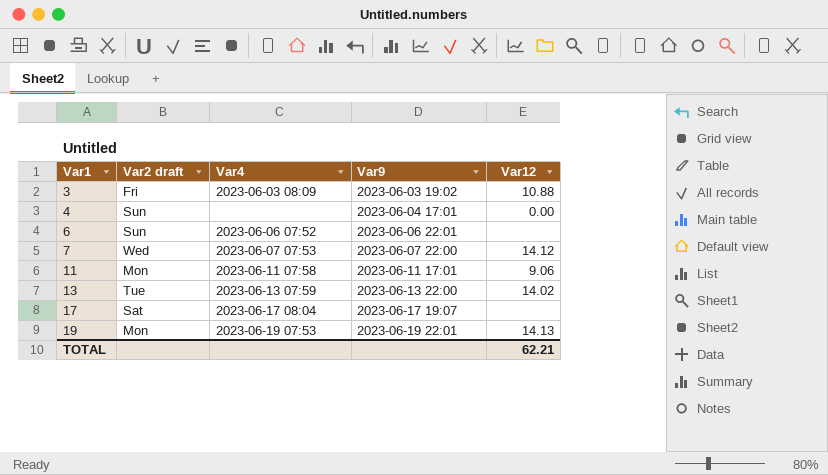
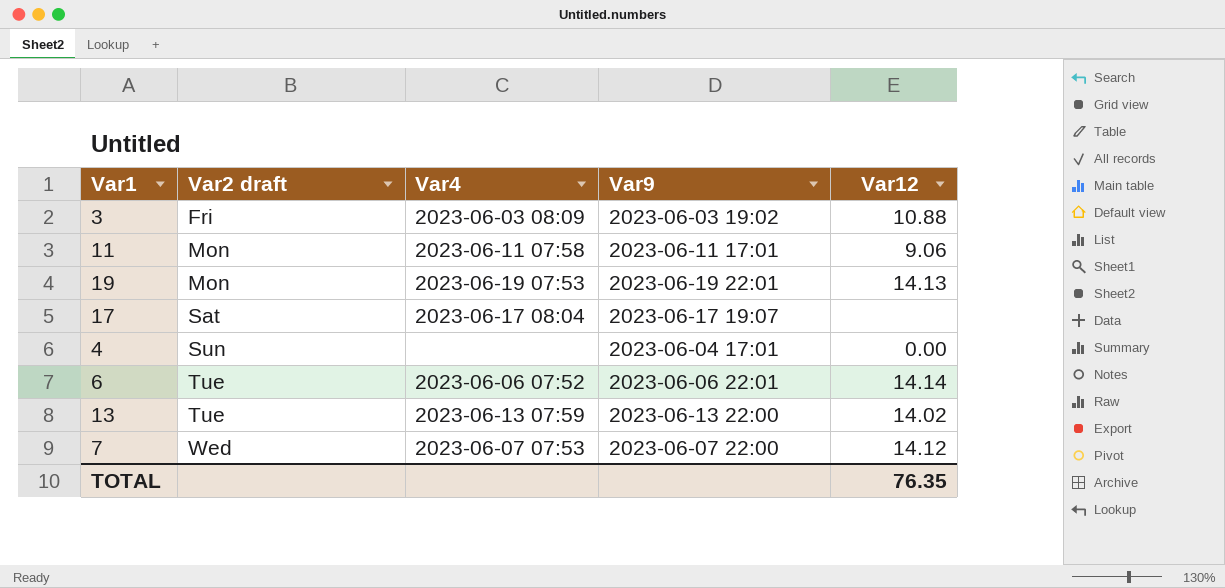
row order: Var1 ascending -> Var2 draft ascending
6 | Var2 draft: Sun -> Tue
6 | Var12: none -> 14.14
TOTAL | Var12: 62.21 -> 76.35

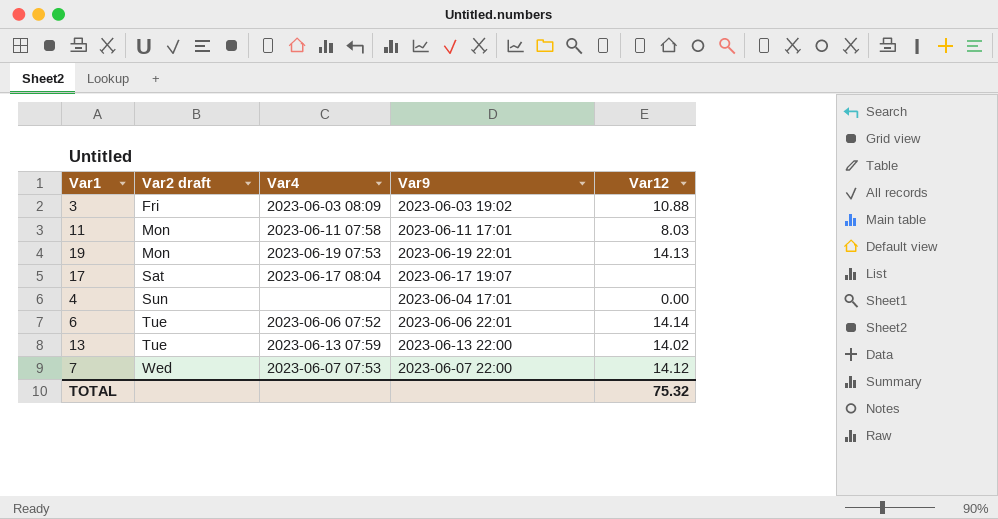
11 | Var12: 9.06 -> 8.03
TOTAL | Var12: 76.35 -> 75.32

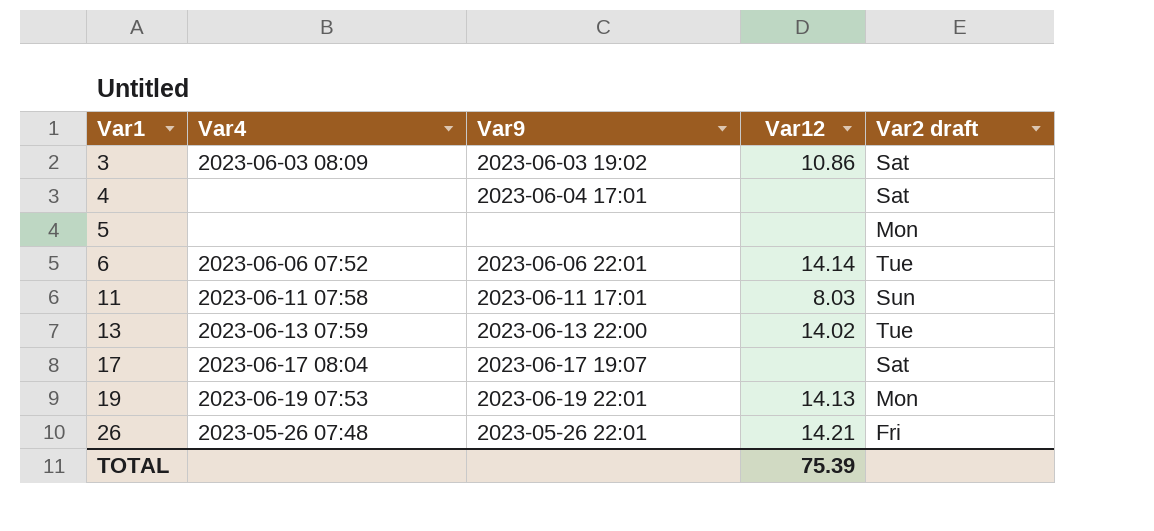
row order: Var2 draft ascending -> Var1 ascending
column Var2 draft | position: 2 -> 5
row 7: Wed | 2023-06-07 07:53 | 2023-06-07 22:00 | 14.12 -> none
3 | Var12: 10.88 -> 10.86
3 | Var2 draft: Fri -> Sat
4 | Var12: 0.00 -> none
4 | Var2 draft: Sun -> Sat
row 5: none -> none | none | none | Mon
11 | Var2 draft: Mon -> Sun
row 26: none -> 2023-05-26 07:48 | 2023-05-26 22:01 | 14.21 | Fri
TOTAL | Var12: 75.32 -> 75.39

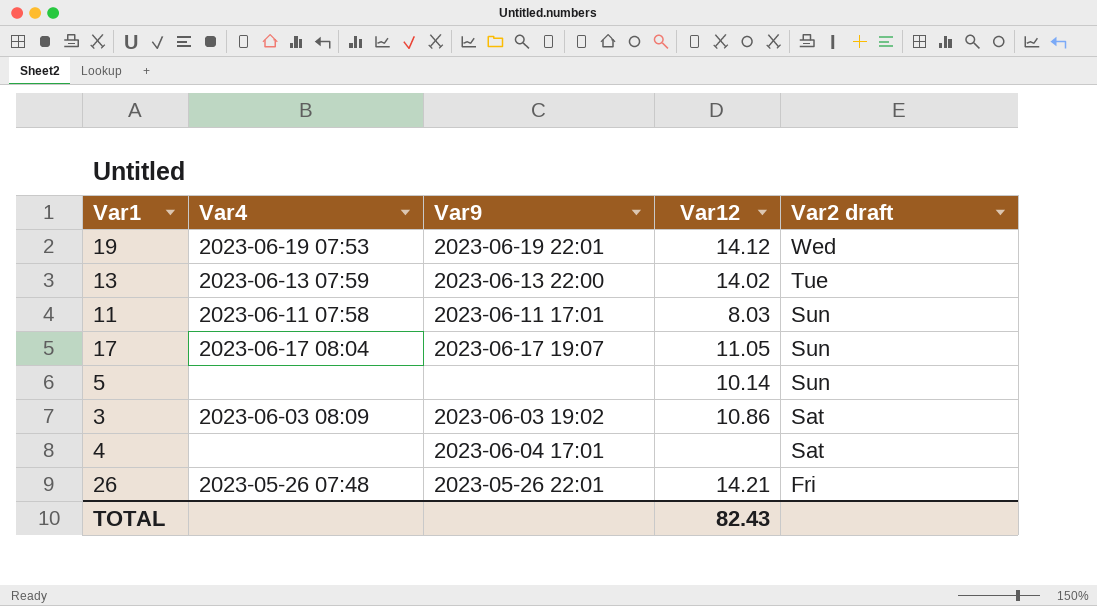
row order: Var1 ascending -> Var2 draft descending
row 6: 2023-06-06 07:52 | 2023-06-06 22:01 | 14.14 | Tue -> none
19 | Var12: 14.13 -> 14.12
19 | Var2 draft: Mon -> Wed
17 | Var12: none -> 11.05
17 | Var2 draft: Sat -> Sun
5 | Var12: none -> 10.14
5 | Var2 draft: Mon -> Sun
TOTAL | Var12: 75.39 -> 82.43

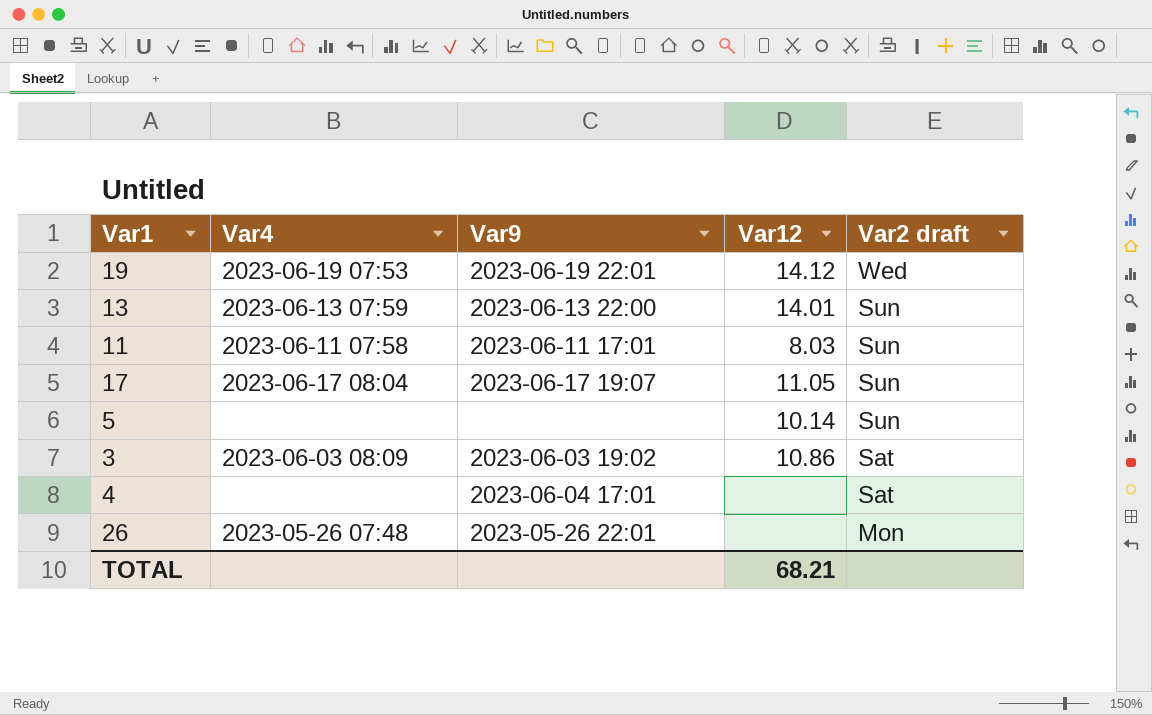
13 | Var12: 14.02 -> 14.01
13 | Var2 draft: Tue -> Sun
26 | Var12: 14.21 -> none
26 | Var2 draft: Fri -> Mon
TOTAL | Var12: 82.43 -> 68.21

